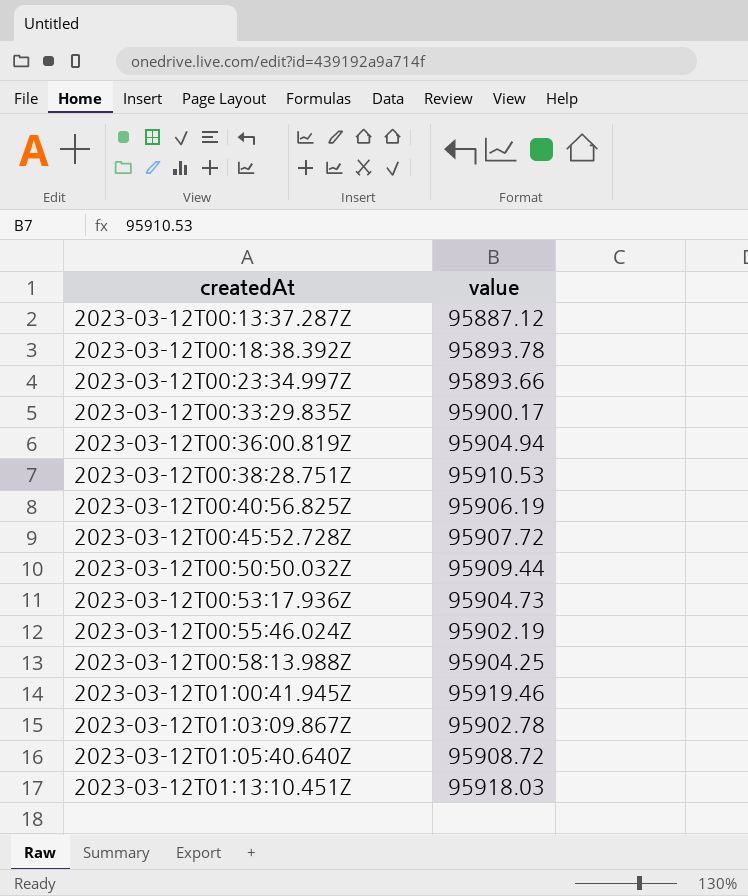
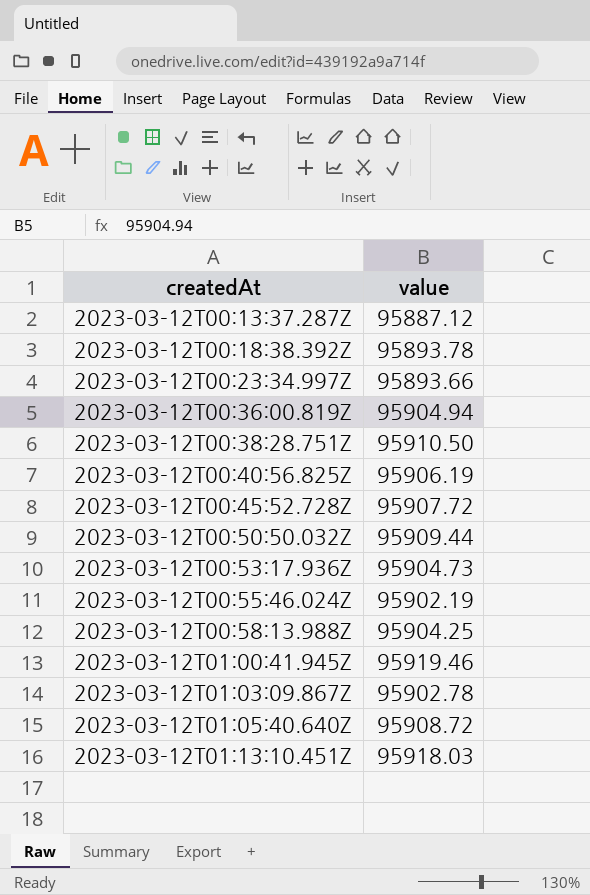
row 2023-03-12T00:33:29.835Z: 95900.17 -> none
2023-03-12T00:38:28.751Z | value: 95910.53 -> 95910.50

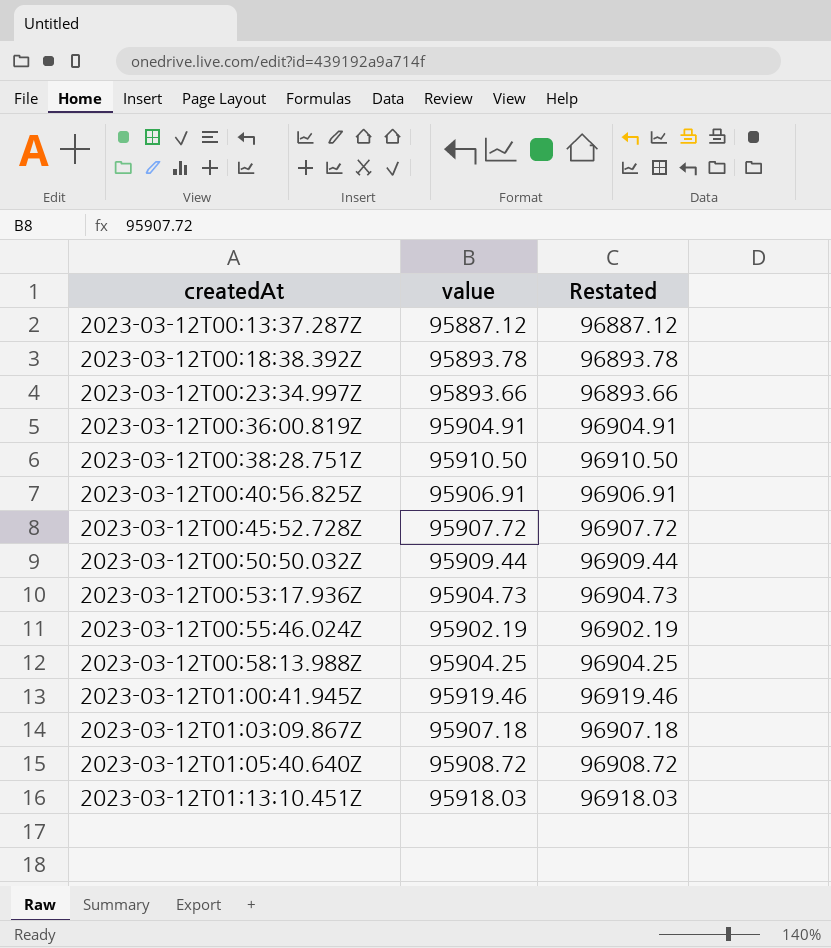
column Restated | formula: none -> [value] + 1000
2023-03-12T00:36:00.819Z | value: 95904.94 -> 95904.91
2023-03-12T00:40:56.825Z | value: 95906.19 -> 95906.91
2023-03-12T01:03:09.867Z | value: 95902.78 -> 95907.18

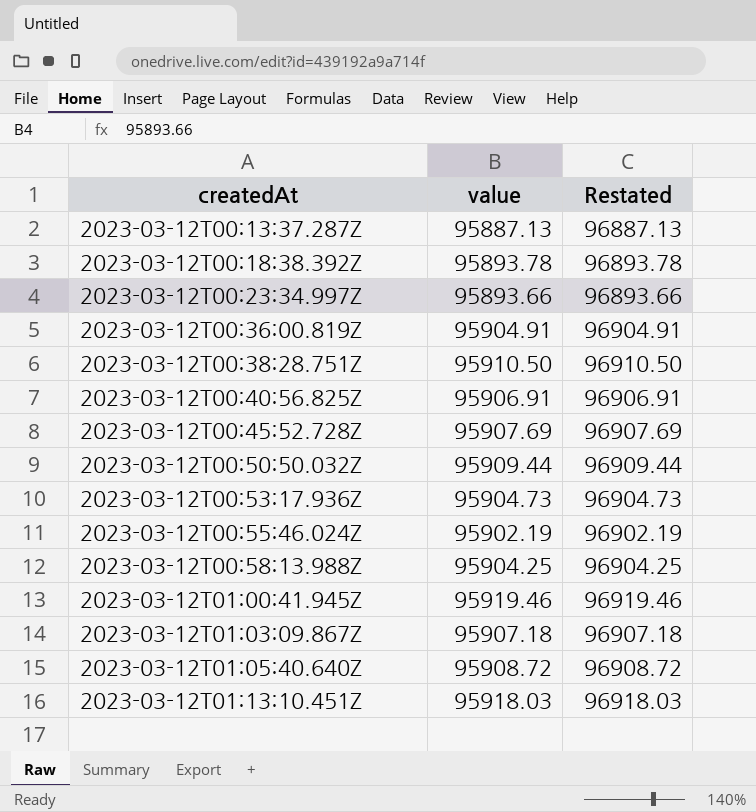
2023-03-12T00:13:37.287Z | value: 95887.12 -> 95887.13
2023-03-12T00:13:37.287Z | Restated: 96887.12 -> 96887.13
2023-03-12T00:45:52.728Z | value: 95907.72 -> 95907.69
2023-03-12T00:45:52.728Z | Restated: 96907.72 -> 96907.69

